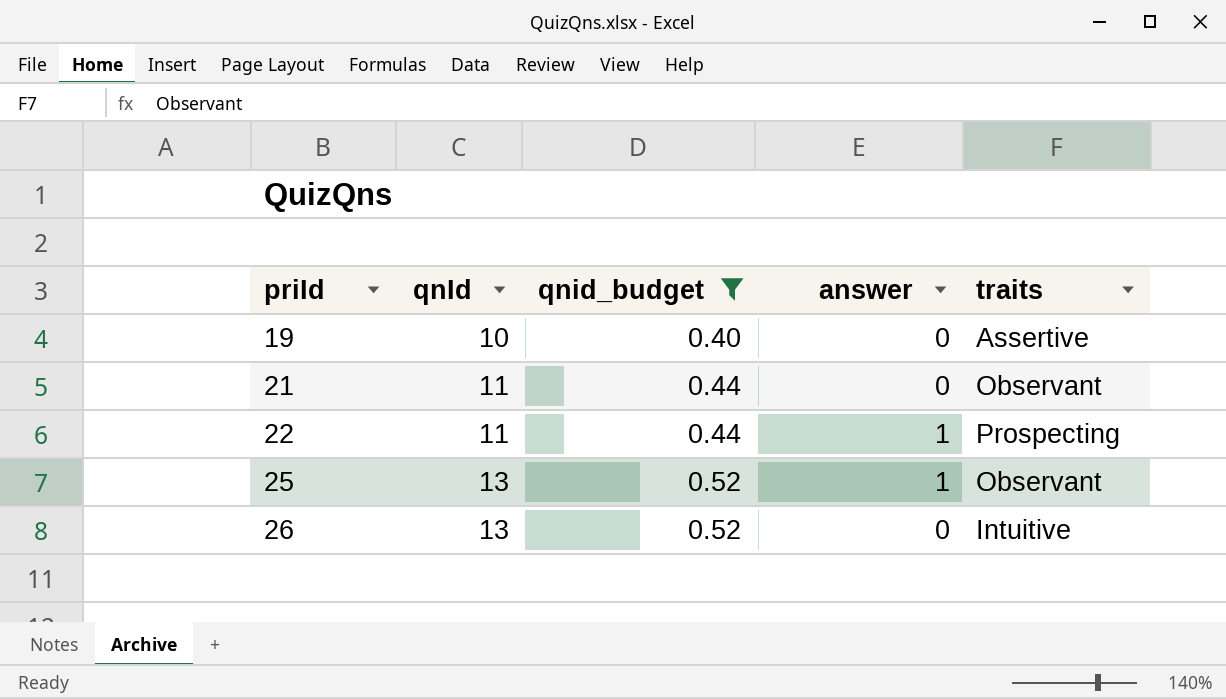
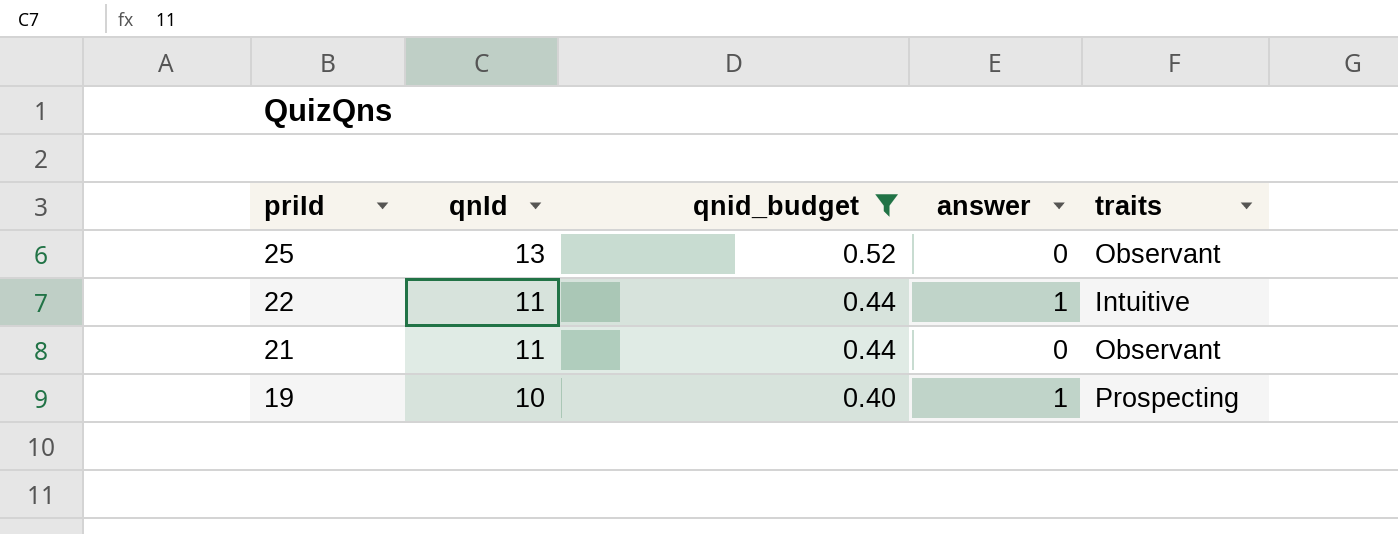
row order: priId ascending -> priId descending
row 26: 13 | 0.52 | 0 | Intuitive -> none
25 | answer: 1 -> 0
22 | traits: Prospecting -> Intuitive
19 | answer: 0 -> 1
19 | traits: Assertive -> Prospecting

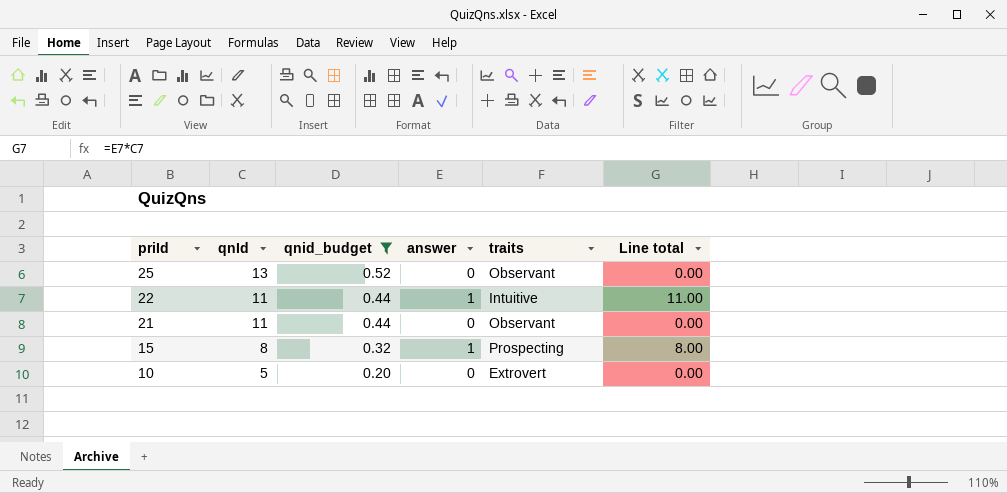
column Line total | formula: none -> [qnId] * [answer]
row 19: 10 | 0.40 | 1 | Prospecting -> none
row 15: none -> 8 | 0.32 | 1 | Prospecting | 8.00
row 10: none -> 5 | 0.20 | 0 | Extrovert | 0.00

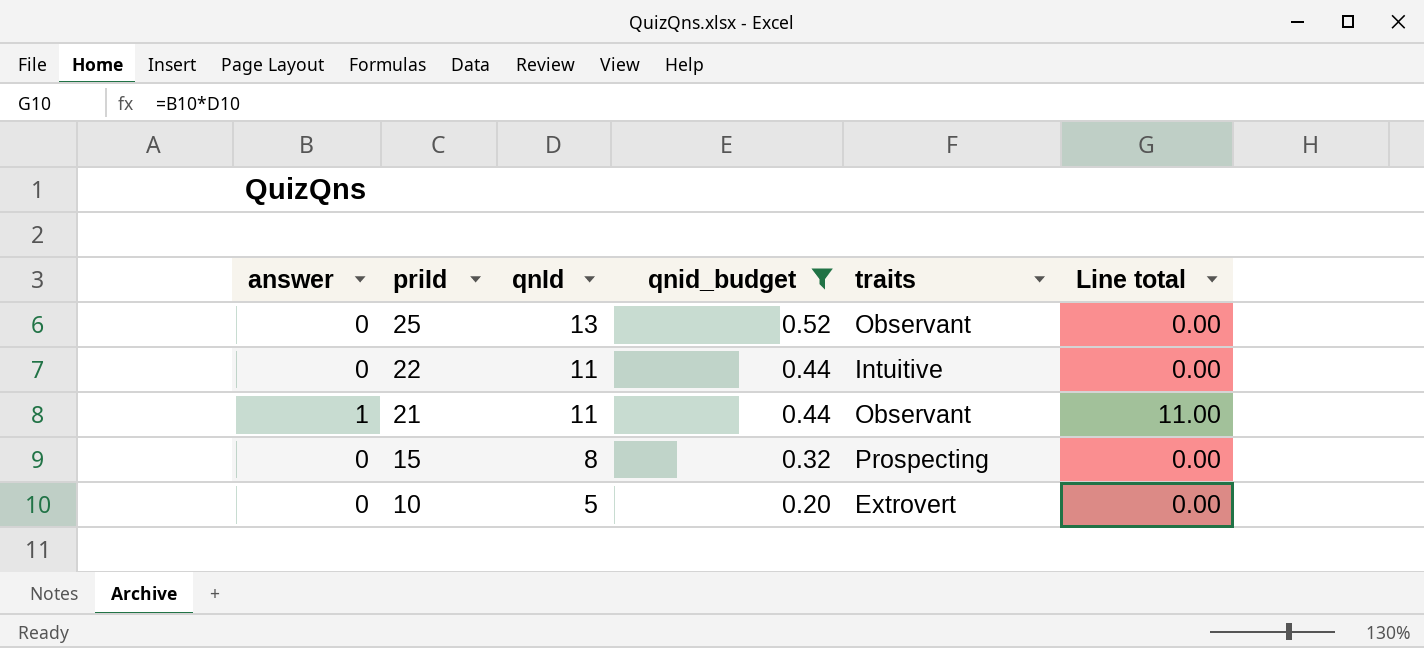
column answer | position: 4 -> 1
22 | answer: 1 -> 0
22 | Line total: 11.00 -> 0.00
21 | answer: 0 -> 1
21 | Line total: 0.00 -> 11.00
15 | answer: 1 -> 0
15 | Line total: 8.00 -> 0.00

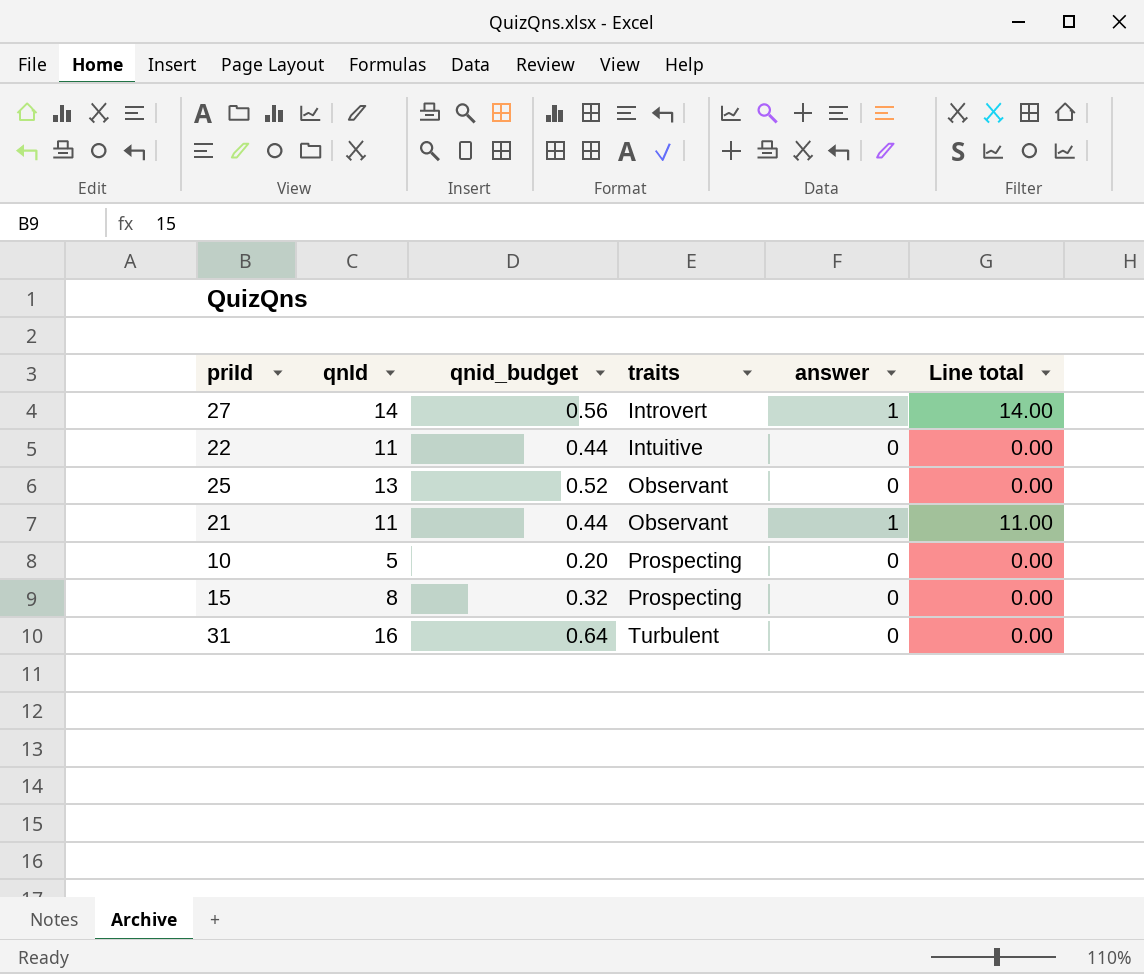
filter: qnid_budget <= 0.52 -> none
row order: priId descending -> traits ascending
column answer | position: 1 -> 5
10 | traits: Extrovert -> Prospecting

